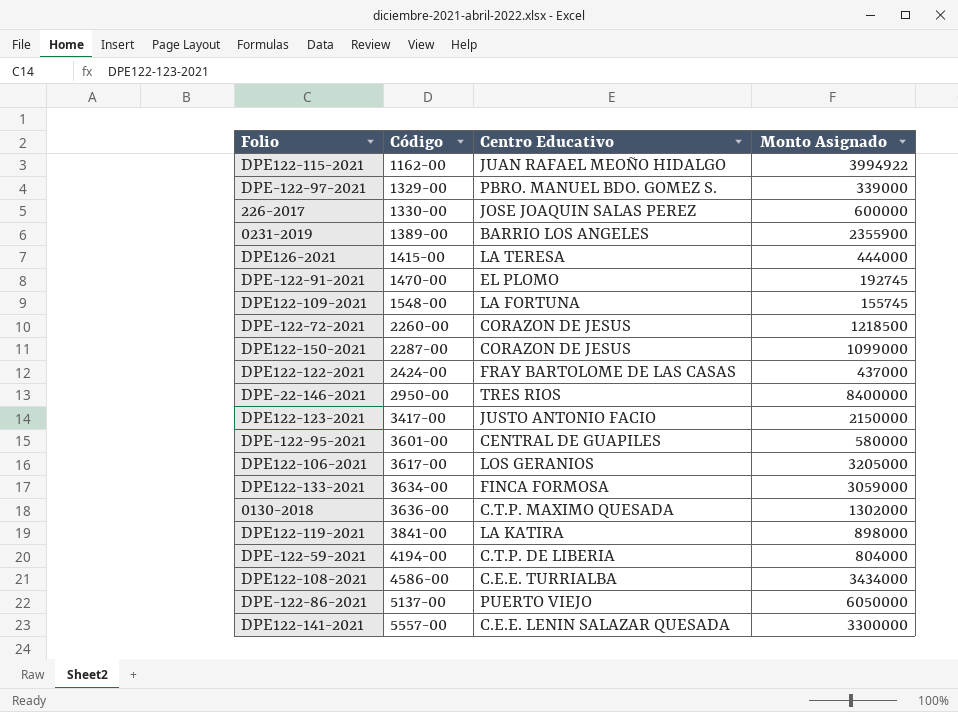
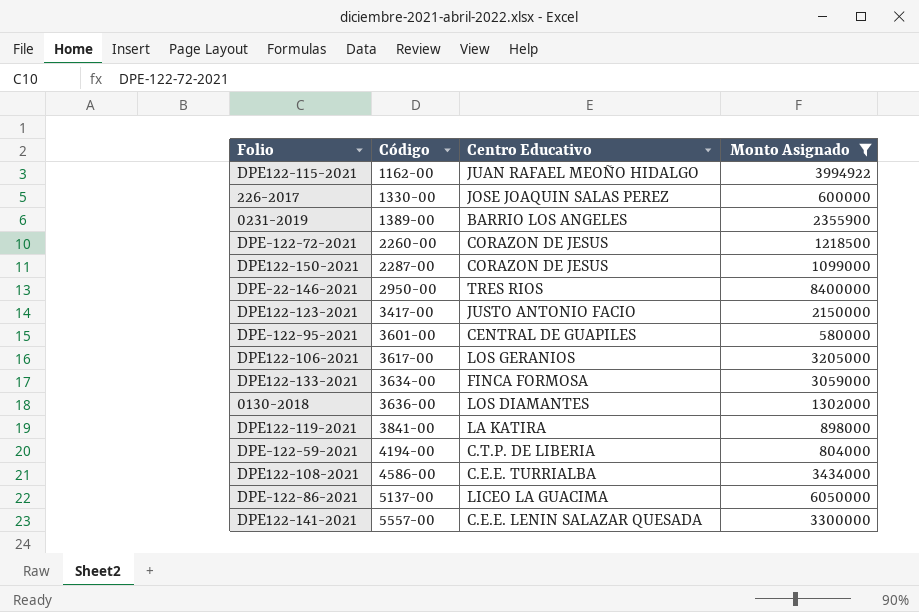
filter: none -> Monto Asignado >= 580000
0130-2018 | Centro Educativo: C.T.P. MAXIMO QUESADA -> LOS DIAMANTES
DPE-122-86-2021 | Centro Educativo: PUERTO VIEJO -> LICEO LA GUACIMA

